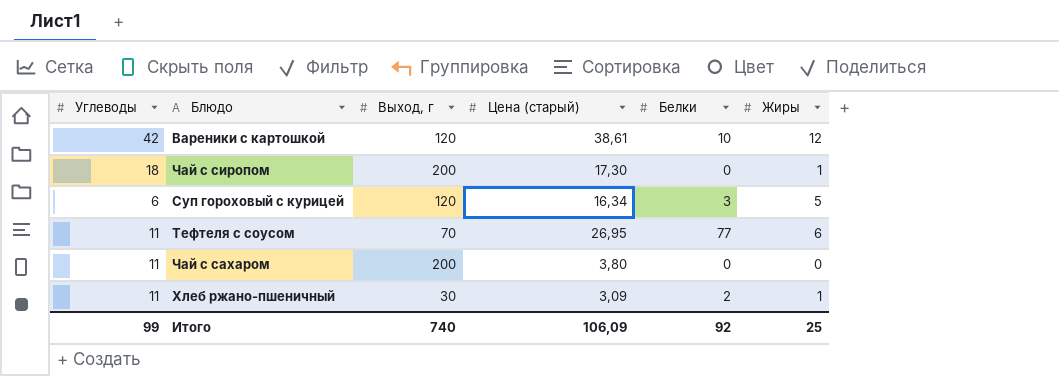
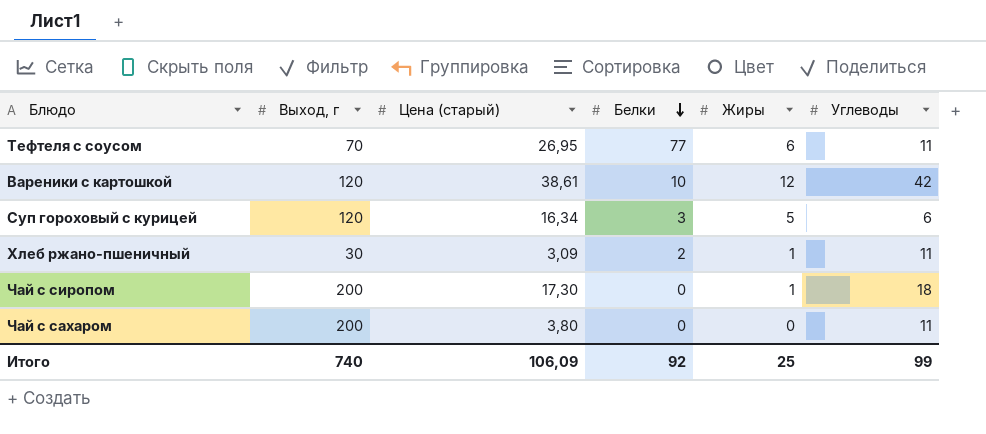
row order: none -> Белки descending
column Углеводы | position: 1 -> 6

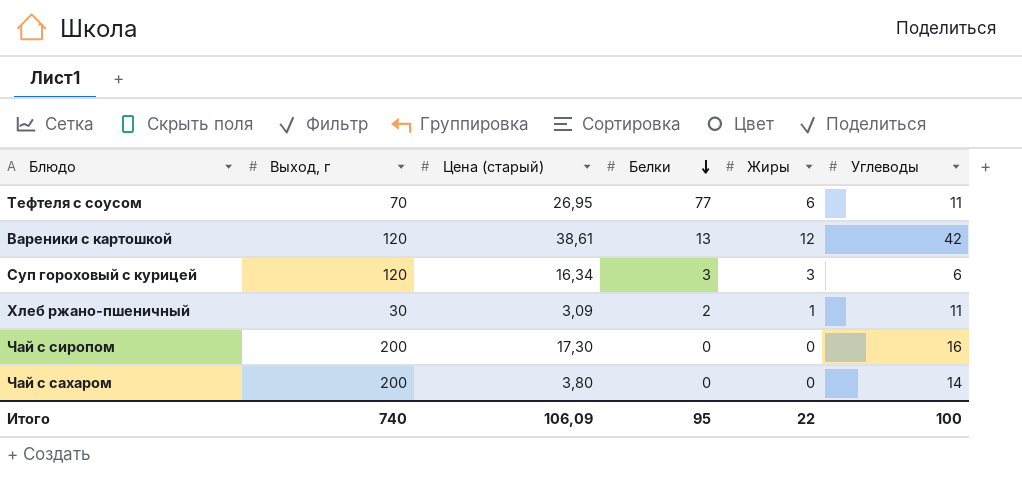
Вареники с картошкой | Белки: 10 -> 13
Суп гороховый с курицей | Жиры: 5 -> 3
Чай с сиропом | Жиры: 1 -> 0
Чай с сиропом | Углеводы: 18 -> 16
Чай с сахаром | Углеводы: 11 -> 14
Итого | Белки: 92 -> 95
Итого | Жиры: 25 -> 22
Итого | Углеводы: 99 -> 100

